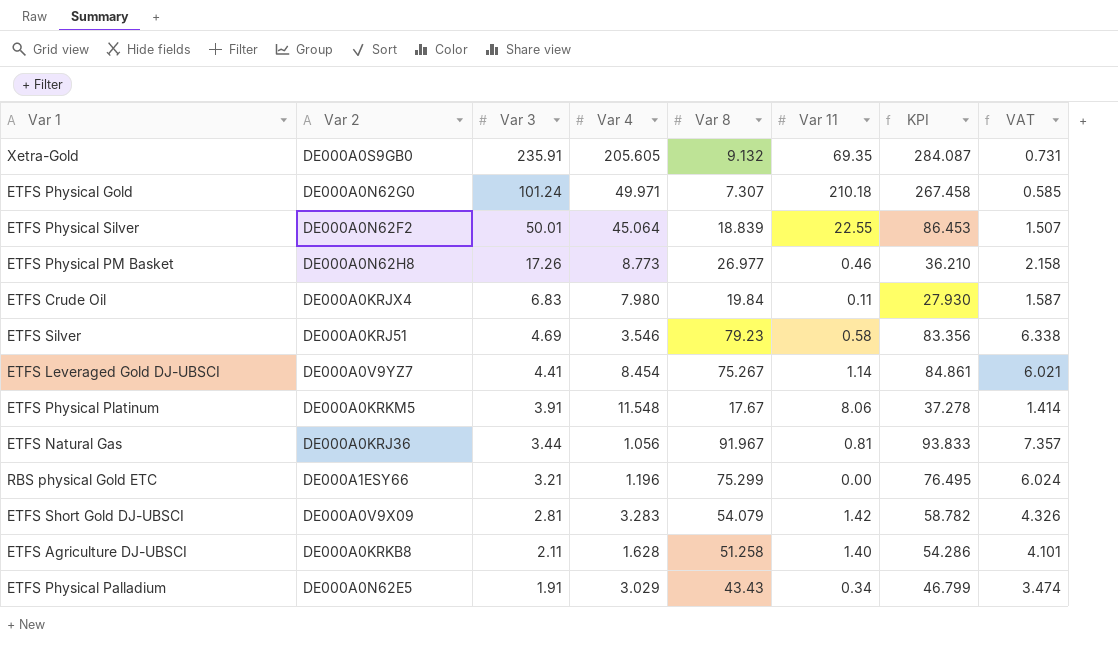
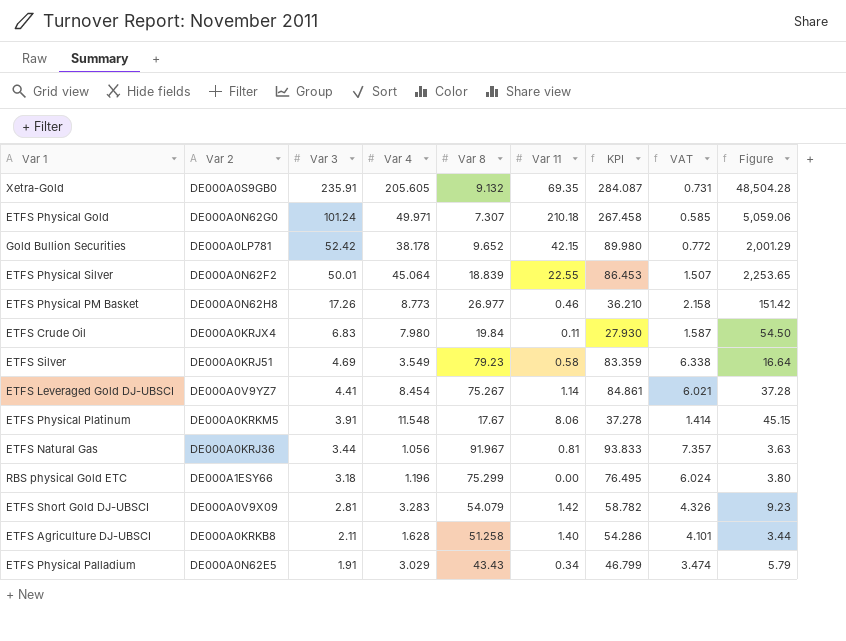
column Figure | formula: none -> [Var 3] * [Var 4]
row Gold Bullion Securities: none -> DE000A0LP781 | 52.42 | 38.178 | 9.652 | 42.15 | 89.980 | 0.772 | 2,001.29
ETFS Silver | Var 4: 3.546 -> 3.549
ETFS Silver | KPI: 83.356 -> 83.359
RBS physical Gold ETC | Var 3: 3.21 -> 3.18

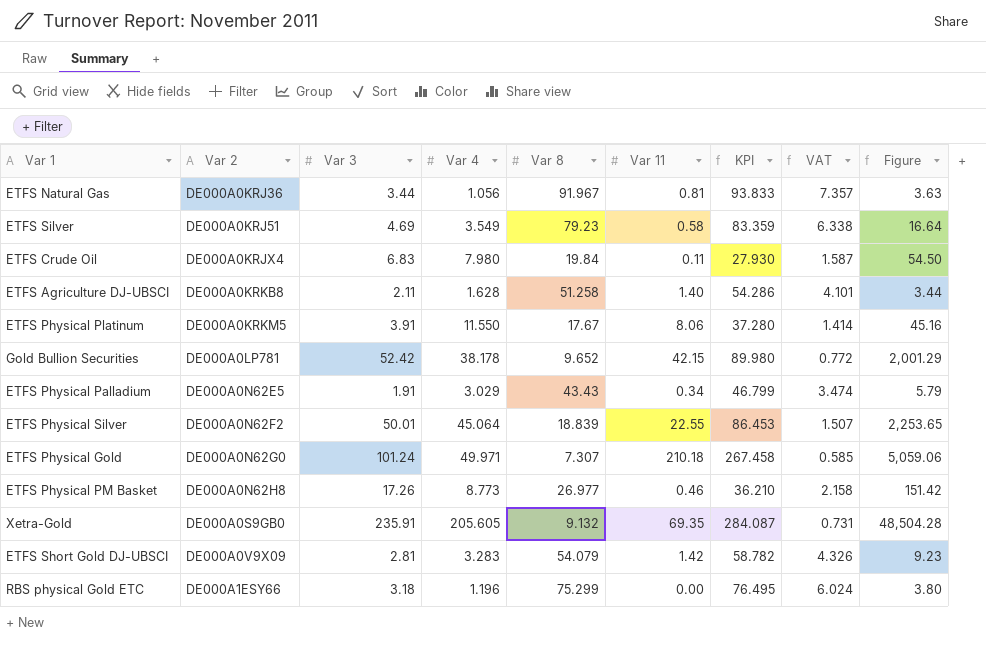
row order: Var 3 descending -> Var 2 ascending
row ETFS Leveraged Gold DJ-UBSCI: DE000A0V9YZ7 | 4.41 | 8.454 | 75.267 | 1.14 | 84.861 | 6.021 | 37.28 -> none
ETFS Physical Platinum | Var 4: 11.548 -> 11.550
ETFS Physical Platinum | KPI: 37.278 -> 37.280
ETFS Physical Platinum | Figure: 45.15 -> 45.16

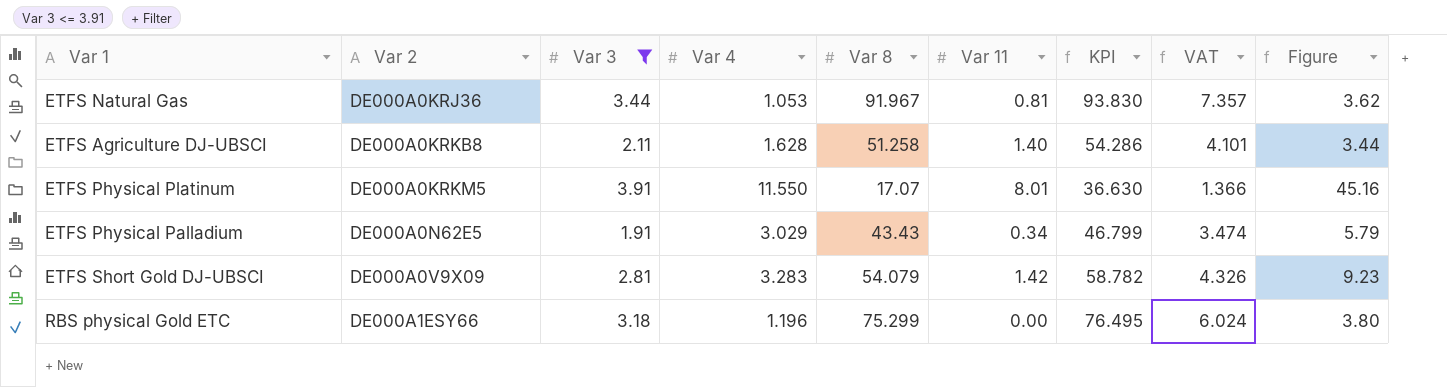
filter: none -> Var 3 <= 3.91
ETFS Natural Gas | Var 4: 1.056 -> 1.053
ETFS Natural Gas | KPI: 93.833 -> 93.830
ETFS Natural Gas | Figure: 3.63 -> 3.62
ETFS Physical Platinum | Var 8: 17.67 -> 17.07
ETFS Physical Platinum | Var 11: 8.06 -> 8.01
ETFS Physical Platinum | KPI: 37.280 -> 36.630
ETFS Physical Platinum | VAT: 1.414 -> 1.366

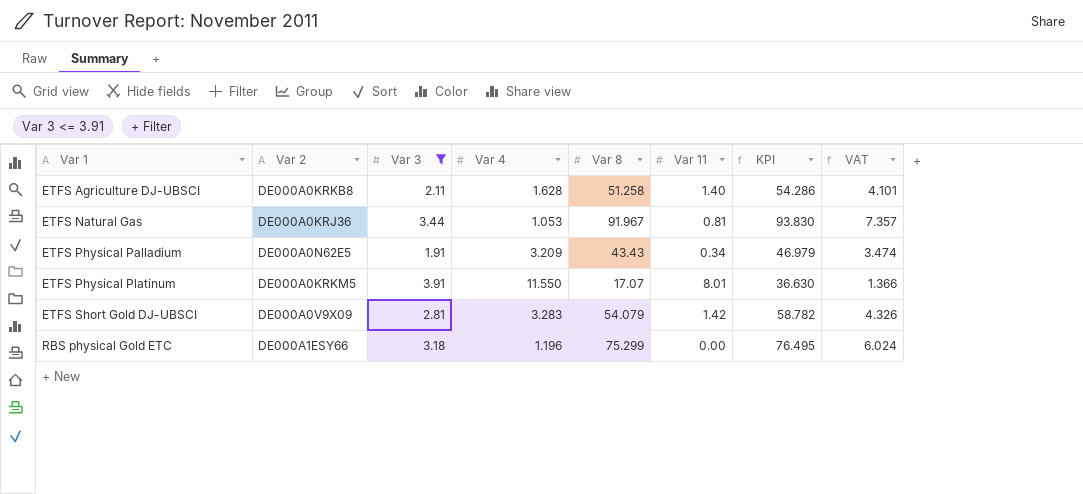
row order: Var 2 ascending -> Var 1 ascending
column Figure | formula: [Var 3] * [Var 4] -> none
ETFS Physical Palladium | Var 4: 3.029 -> 3.209
ETFS Physical Palladium | KPI: 46.799 -> 46.979

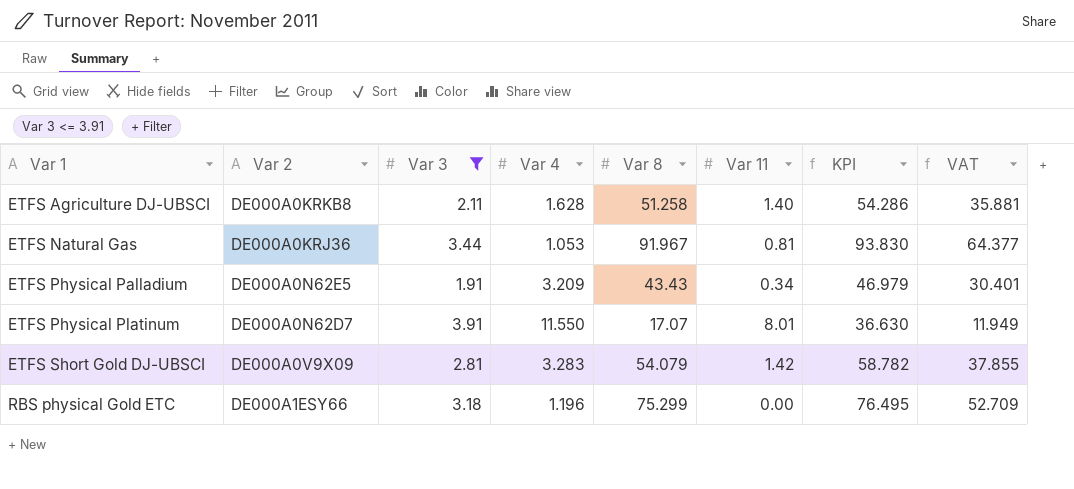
column VAT | formula: [Var 8] * 0.08 -> [Var 8] * 0.7
ETFS Physical Platinum | Var 2: DE000A0KRKM5 -> DE000A0N62D7

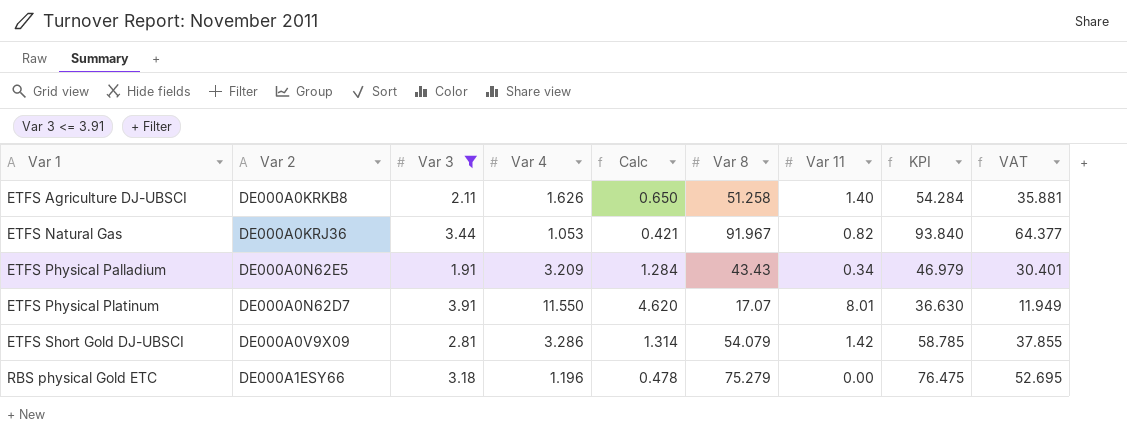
column Calc | formula: none -> [Var 4] * 0.4
ETFS Agriculture DJ-UBSCI | Var 4: 1.628 -> 1.626
ETFS Agriculture DJ-UBSCI | KPI: 54.286 -> 54.284
ETFS Natural Gas | Var 11: 0.81 -> 0.82
ETFS Natural Gas | KPI: 93.830 -> 93.840
ETFS Short Gold DJ-UBSCI | Var 4: 3.283 -> 3.286
ETFS Short Gold DJ-UBSCI | KPI: 58.782 -> 58.785
RBS physical Gold ETC | Var 8: 75.299 -> 75.279
RBS physical Gold ETC | KPI: 76.495 -> 76.475
RBS physical Gold ETC | VAT: 52.709 -> 52.695

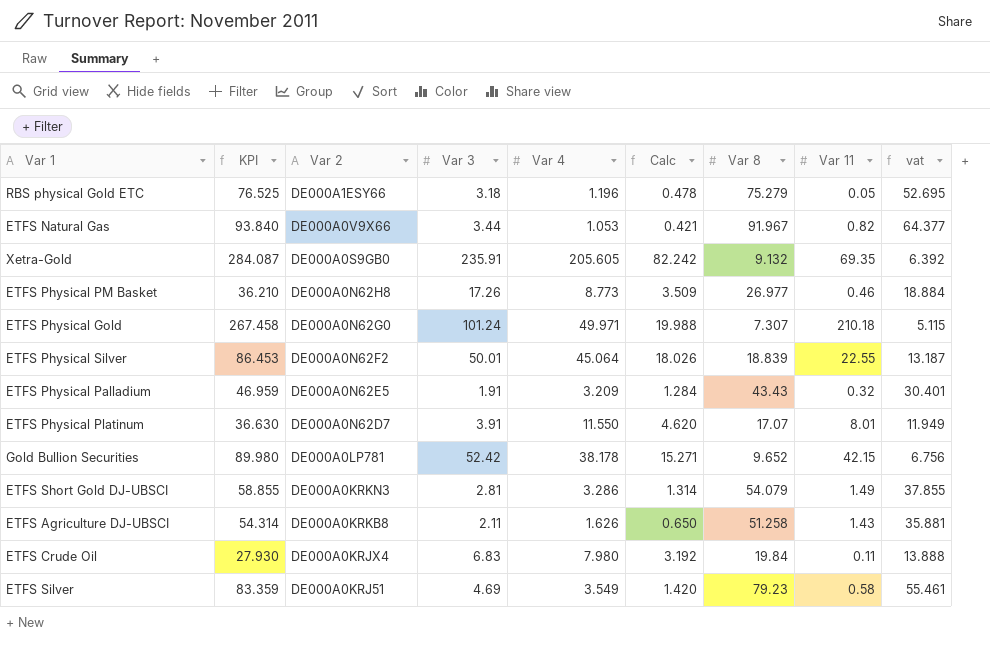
filter: Var 3 <= 3.91 -> none
row order: Var 1 ascending -> Var 2 descending
column KPI | position: 8 -> 2
column name: VAT -> vat
RBS physical Gold ETC | KPI: 76.475 -> 76.525
RBS physical Gold ETC | Var 11: 0.00 -> 0.05
ETFS Natural Gas | Var 2: DE000A0KRJ36 -> DE000A0V9X66
ETFS Physical Palladium | KPI: 46.979 -> 46.959
ETFS Physical Palladium | Var 11: 0.34 -> 0.32
ETFS Short Gold DJ-UBSCI | KPI: 58.785 -> 58.855
ETFS Short Gold DJ-UBSCI | Var 2: DE000A0V9X09 -> DE000A0KRKN3
ETFS Short Gold DJ-UBSCI | Var 11: 1.42 -> 1.49
ETFS Agriculture DJ-UBSCI | KPI: 54.284 -> 54.314
ETFS Agriculture DJ-UBSCI | Var 11: 1.40 -> 1.43

